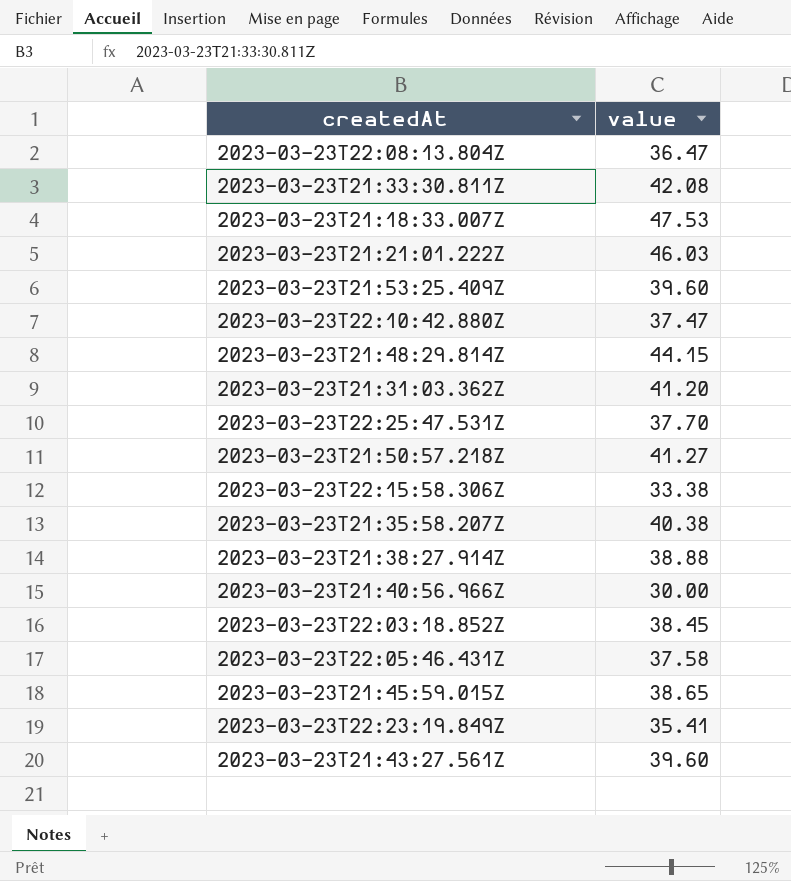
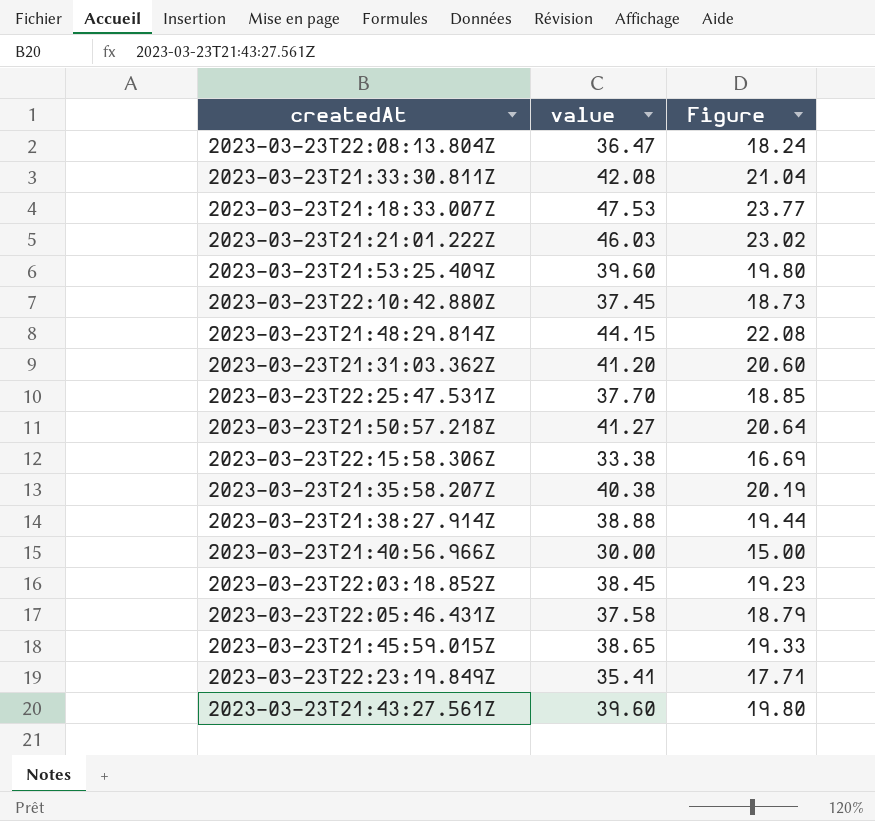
column Figure | formula: none -> [value] * 0.5
2023-03-23T22:10:42.880Z | value: 37.47 -> 37.45

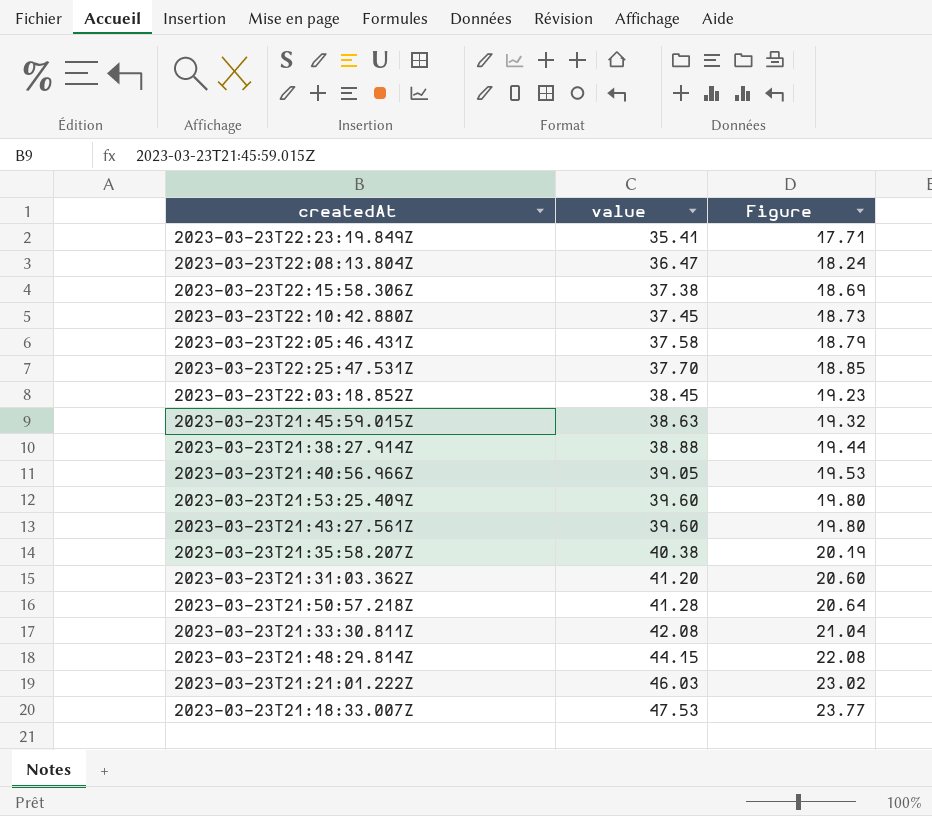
row order: none -> value ascending
2023-03-23T22:15:58.306Z | value: 33.38 -> 37.38
2023-03-23T22:15:58.306Z | Figure: 16.69 -> 18.69
2023-03-23T21:45:59.015Z | value: 38.65 -> 38.63
2023-03-23T21:45:59.015Z | Figure: 19.33 -> 19.32
2023-03-23T21:40:56.966Z | value: 30.00 -> 39.05
2023-03-23T21:40:56.966Z | Figure: 15.00 -> 19.53
2023-03-23T21:50:57.218Z | value: 41.27 -> 41.28

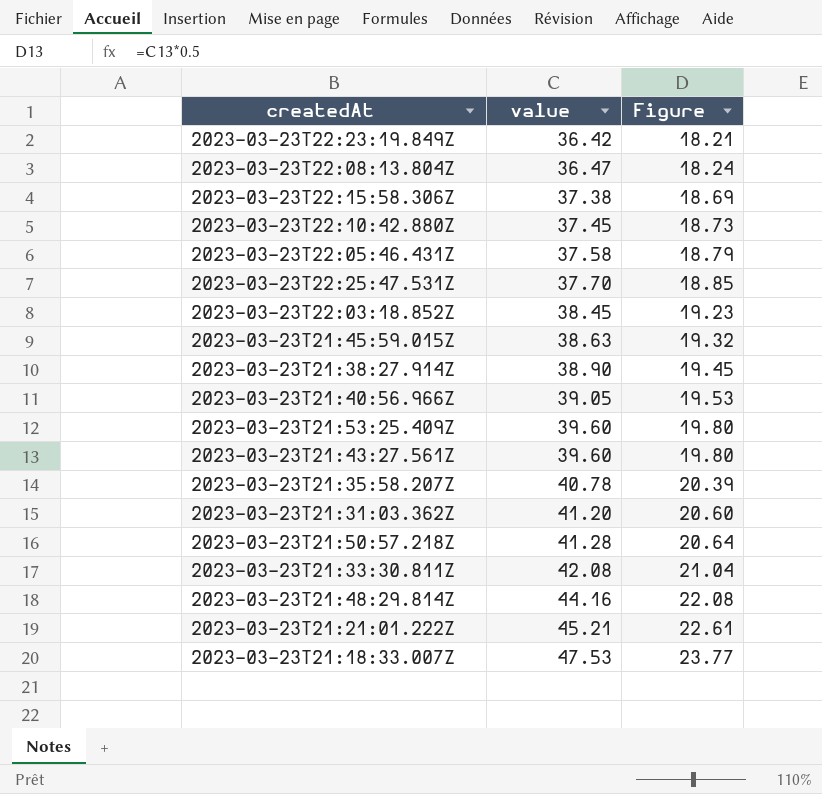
2023-03-23T22:23:19.849Z | value: 35.41 -> 36.42
2023-03-23T22:23:19.849Z | Figure: 17.71 -> 18.21
2023-03-23T21:38:27.914Z | value: 38.88 -> 38.90
2023-03-23T21:38:27.914Z | Figure: 19.44 -> 19.45
2023-03-23T21:35:58.207Z | value: 40.38 -> 40.78
2023-03-23T21:35:58.207Z | Figure: 20.19 -> 20.39
2023-03-23T21:48:29.814Z | value: 44.15 -> 44.16
2023-03-23T21:21:01.222Z | value: 46.03 -> 45.21
2023-03-23T21:21:01.222Z | Figure: 23.02 -> 22.61

